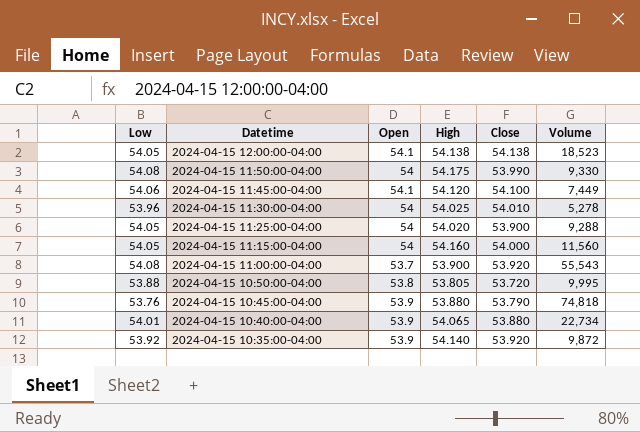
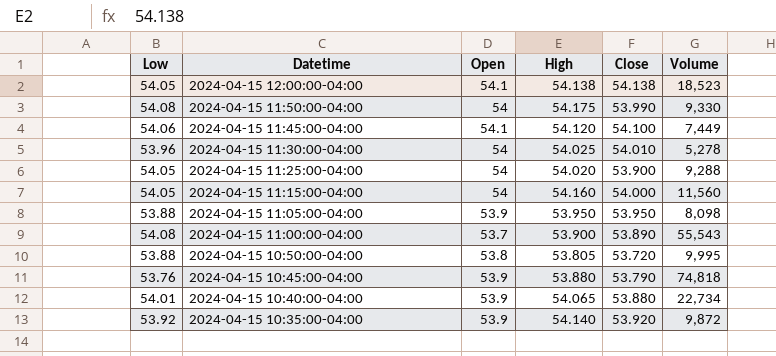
row 2024-04-15 11:05:00-04:00: none -> 53.88 | 53.9 | 53.950 | 53.950 | 8,098
2024-04-15 11:00:00-04:00 | Close: 53.920 -> 53.890

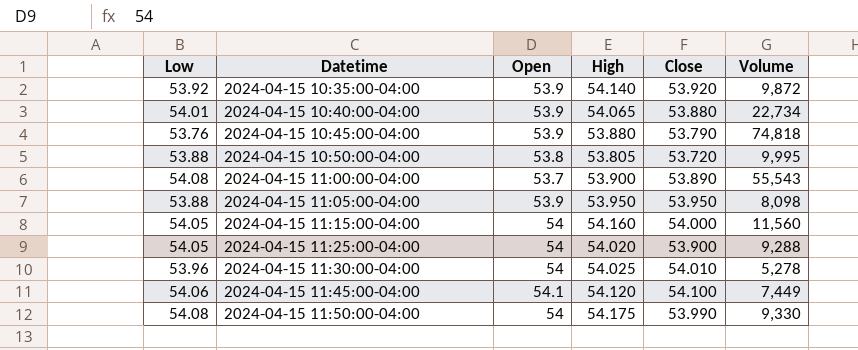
row order: Datetime descending -> Datetime ascending
row 2024-04-15 12:00:00-04:00: 54.05 | 54.1 | 54.138 | 54.138 | 18,523 -> none

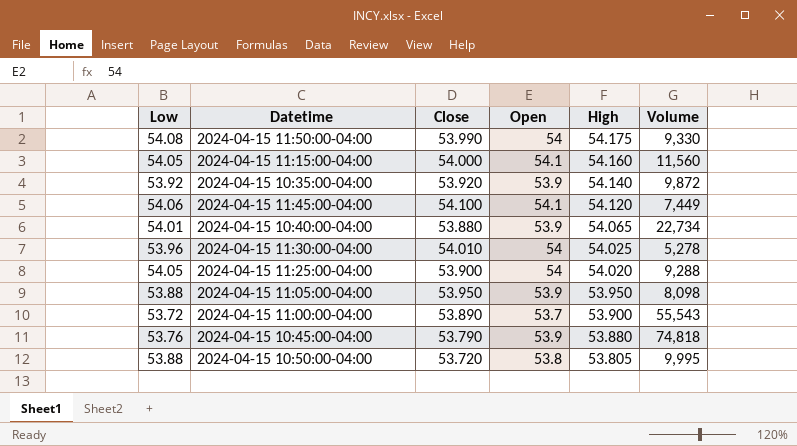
row order: Datetime ascending -> High descending
column Close | position: 5 -> 3
2024-04-15 11:15:00-04:00 | Open: 54 -> 54.1
2024-04-15 11:00:00-04:00 | Low: 54.08 -> 53.72

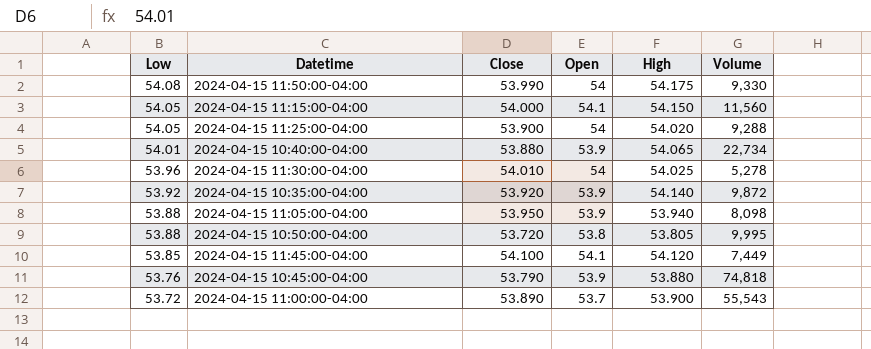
row order: High descending -> Low descending
2024-04-15 11:15:00-04:00 | High: 54.160 -> 54.150
2024-04-15 11:05:00-04:00 | High: 53.950 -> 53.940
2024-04-15 11:45:00-04:00 | Low: 54.06 -> 53.85

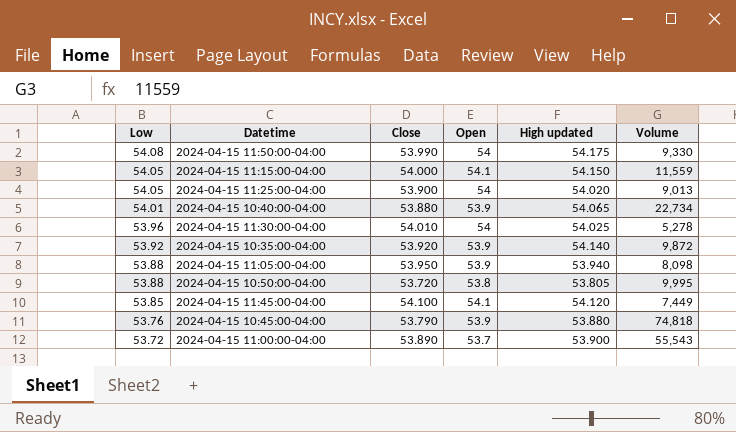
column name: High -> High updated
2024-04-15 11:15:00-04:00 | Volume: 11,560 -> 11,559
2024-04-15 11:25:00-04:00 | Volume: 9,288 -> 9,013

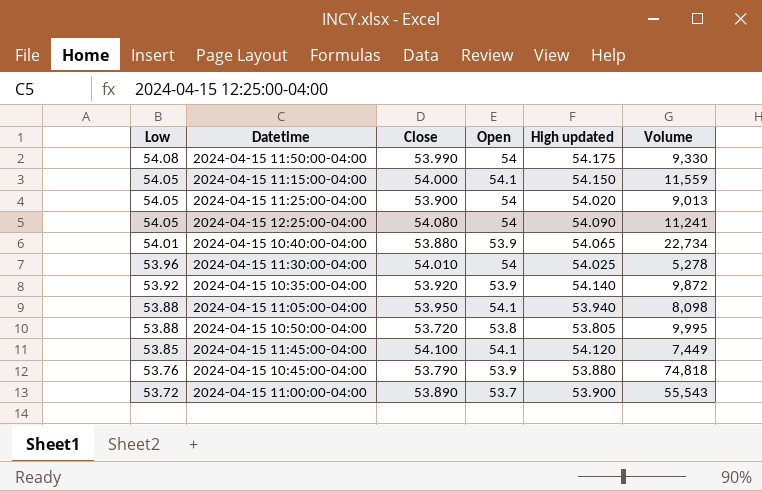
row 2024-04-15 12:25:00-04:00: none -> 54.05 | 54.080 | 54 | 54.090 | 11,241
2024-04-15 11:05:00-04:00 | Open: 53.9 -> 54.1

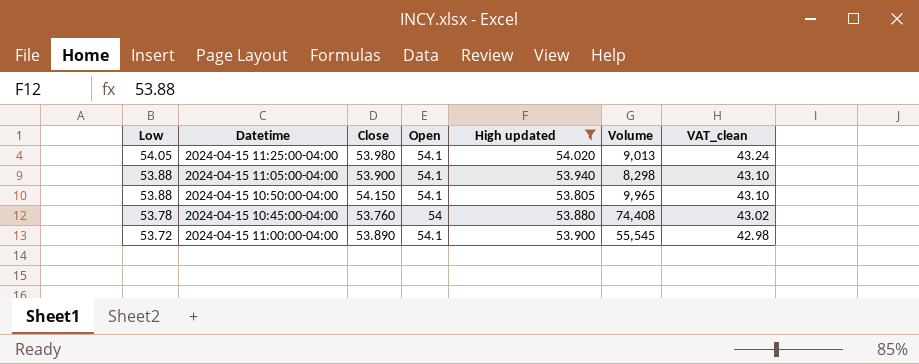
filter: none -> High updated <= 54.020
column VAT_clean | formula: none -> [Low] * 0.8
2024-04-15 11:25:00-04:00 | Close: 53.900 -> 53.980
2024-04-15 11:25:00-04:00 | Open: 54 -> 54.1
2024-04-15 11:05:00-04:00 | Close: 53.950 -> 53.900
2024-04-15 11:05:00-04:00 | Volume: 8,098 -> 8,298
2024-04-15 10:50:00-04:00 | Close: 53.720 -> 54.150
2024-04-15 10:50:00-04:00 | Open: 53.8 -> 54.1
2024-04-15 10:50:00-04:00 | Volume: 9,995 -> 9,965
2024-04-15 10:45:00-04:00 | Low: 53.76 -> 53.78
2024-04-15 10:45:00-04:00 | Close: 53.790 -> 53.760
2024-04-15 10:45:00-04:00 | Open: 53.9 -> 54
2024-04-15 10:45:00-04:00 | Volume: 74,818 -> 74,408
2024-04-15 11:00:00-04:00 | Open: 53.7 -> 54.1
2024-04-15 11:00:00-04:00 | Volume: 55,543 -> 55,545

